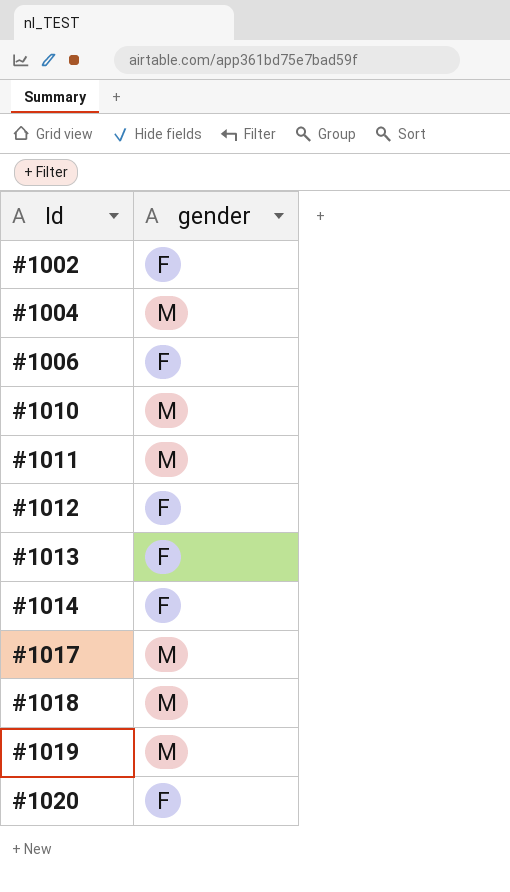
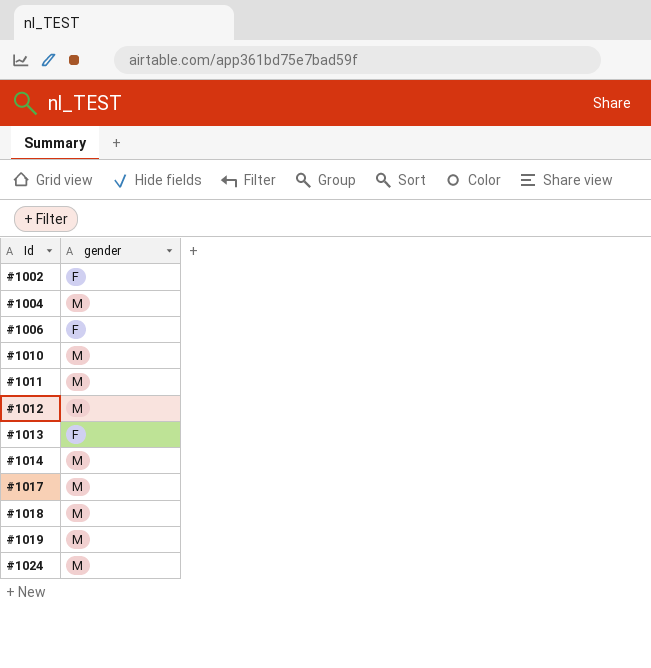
row #1020: F -> none
#1012 | gender: F -> M
#1014 | gender: F -> M
row #1024: none -> M

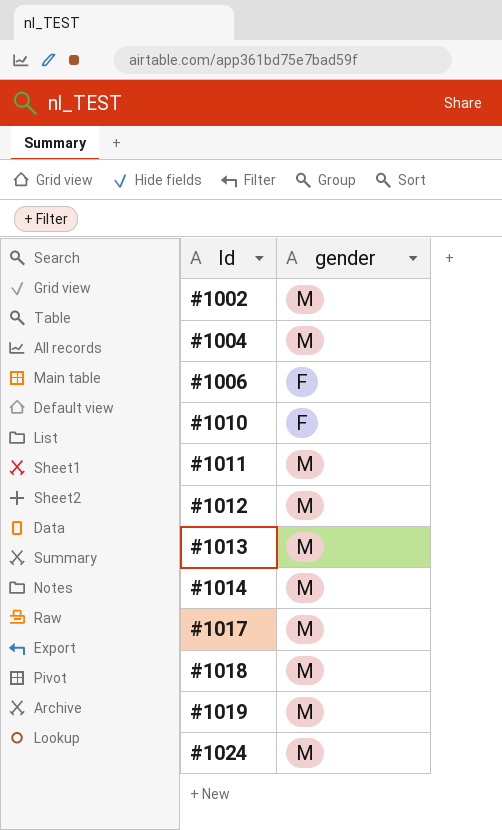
#1002 | gender: F -> M
#1010 | gender: M -> F
#1013 | gender: F -> M

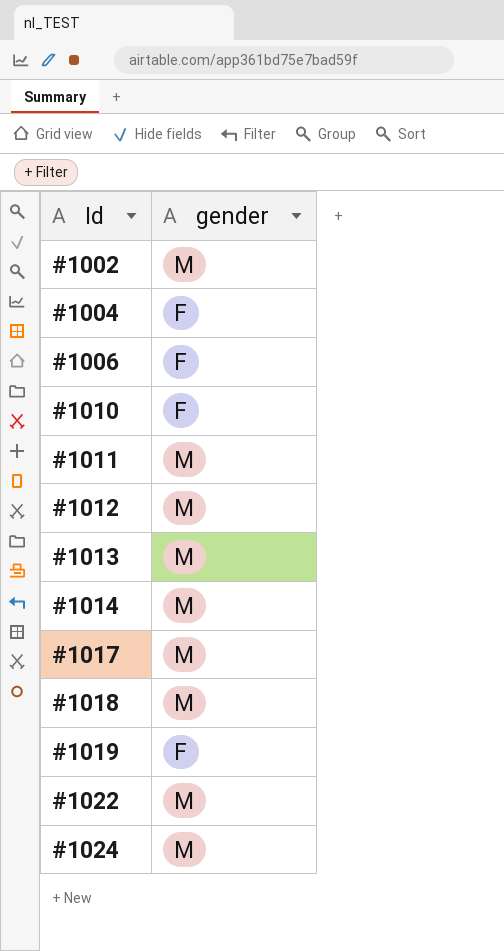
#1004 | gender: M -> F
#1019 | gender: M -> F
row #1022: none -> M

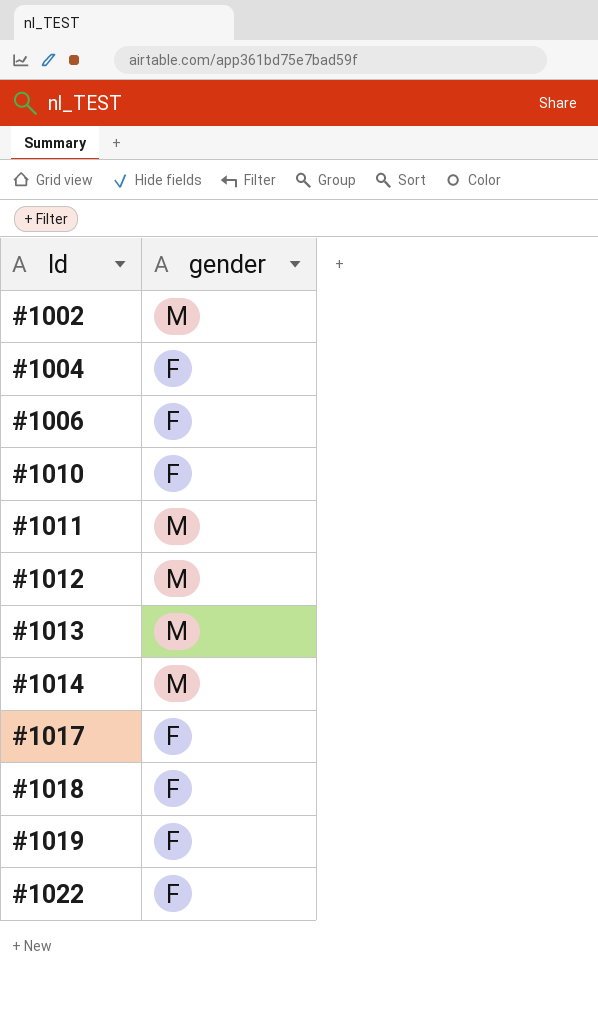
row #1024: M -> none
#1017 | gender: M -> F
#1018 | gender: M -> F
#1022 | gender: M -> F

